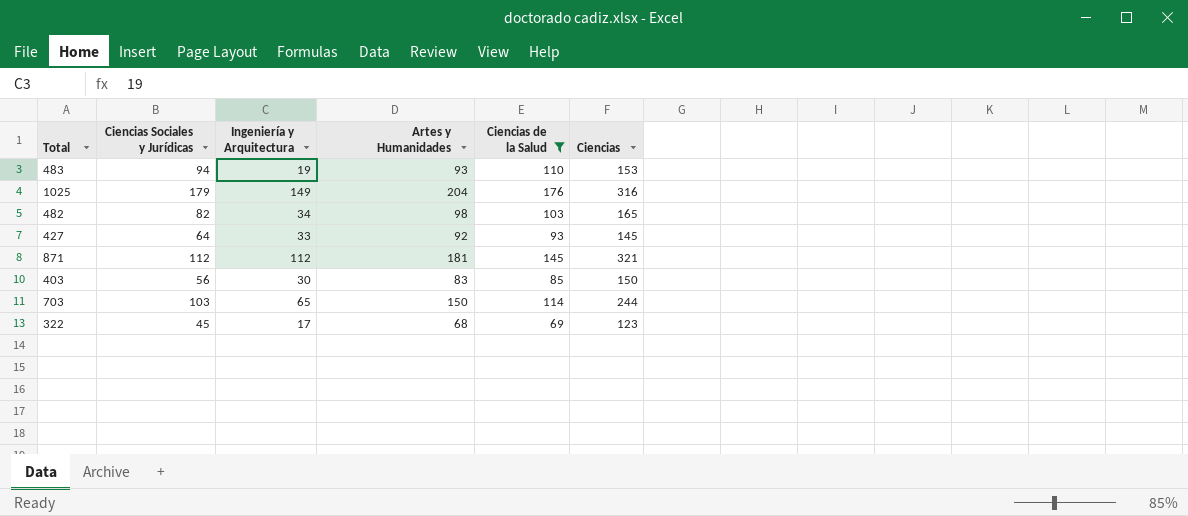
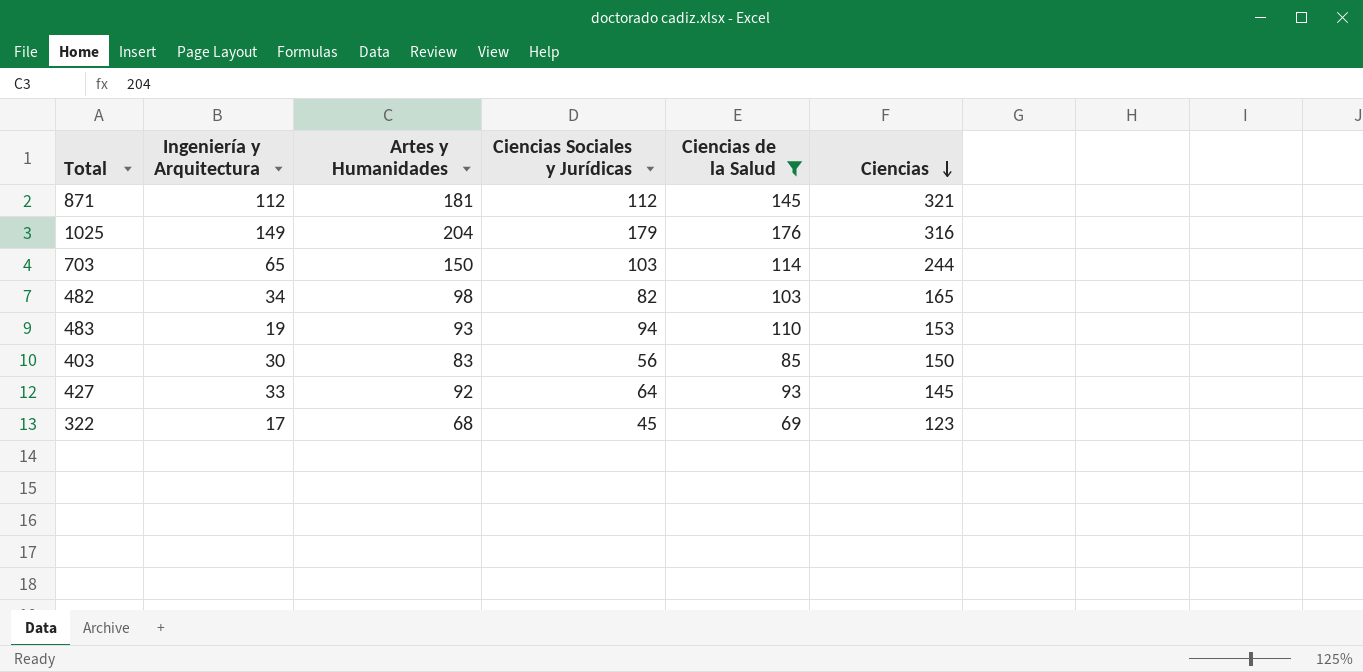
row order: none -> Ciencias descending
column Ciencias Sociales y Jurídicas | position: 2 -> 4

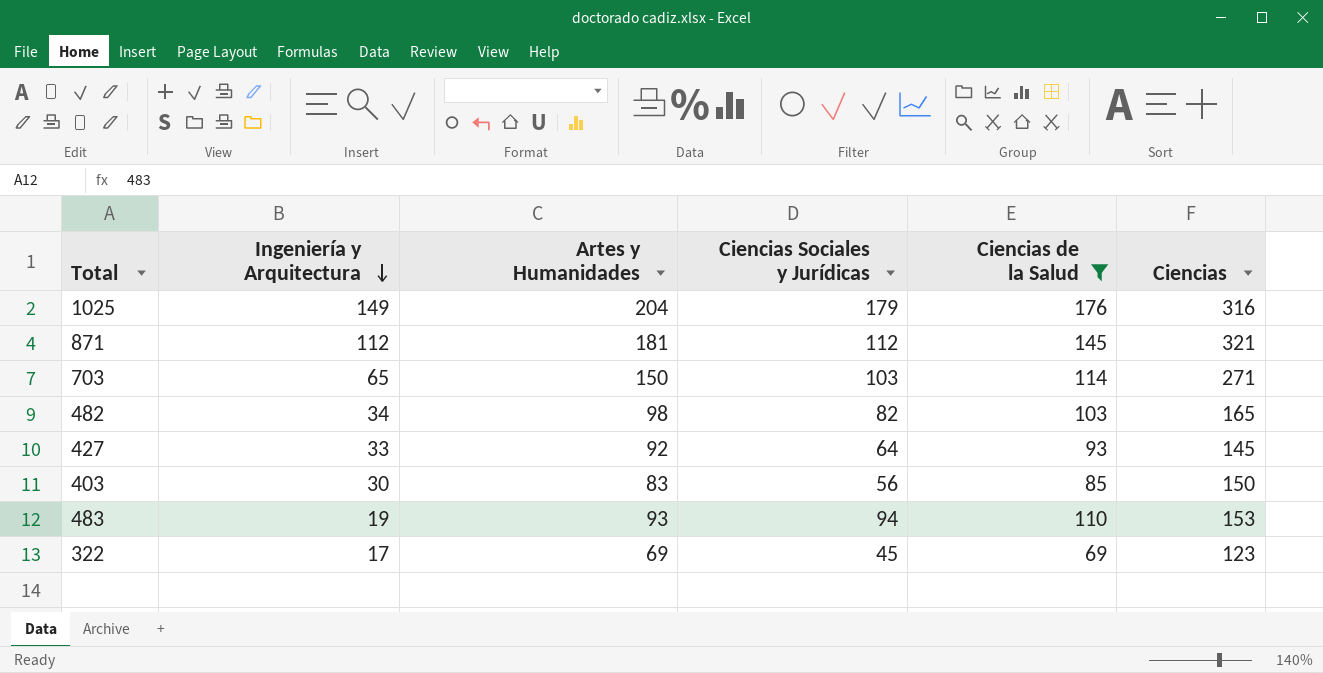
row order: Ciencias descending -> Ingeniería y Arquitectura descending
703 | Ciencias: 244 -> 271
322 | Artes y Humanidades: 68 -> 69

